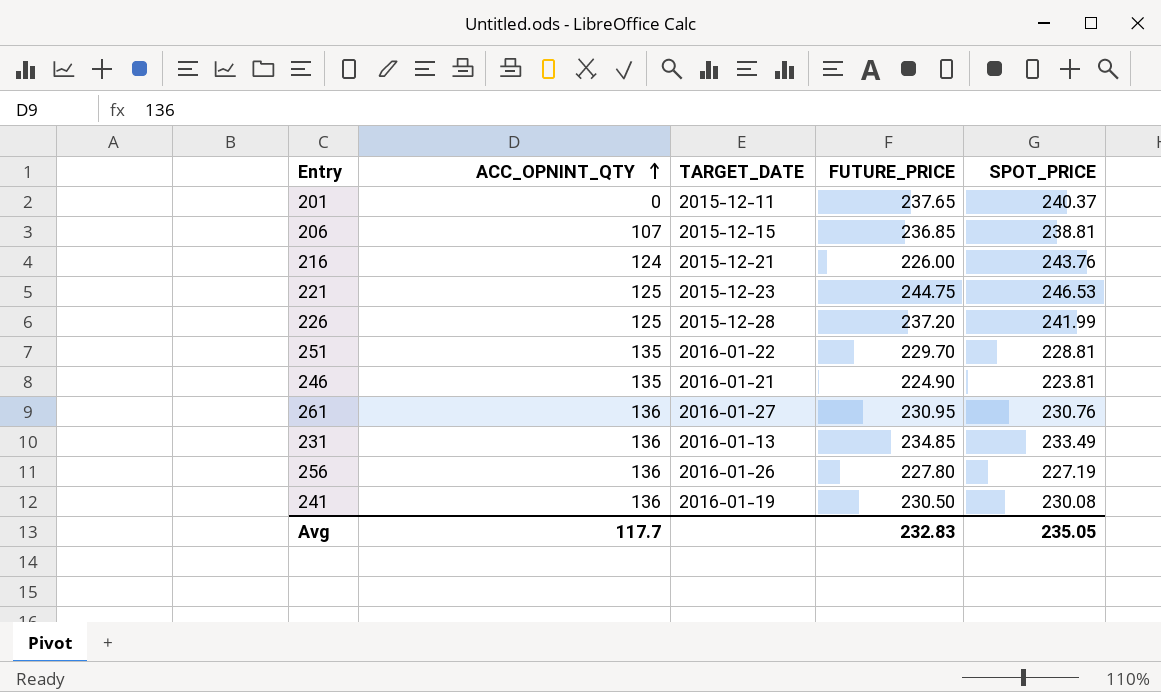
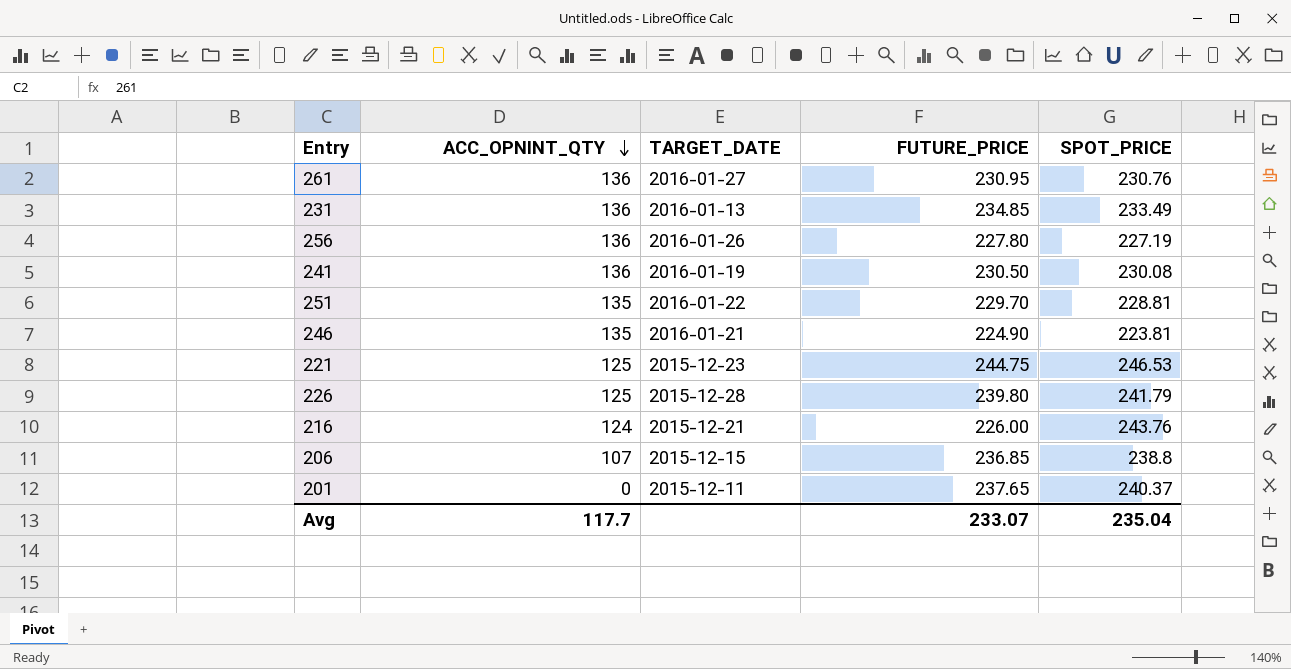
row order: ACC_OPNINT_QTY ascending -> ACC_OPNINT_QTY descending
226 | FUTURE_PRICE: 237.20 -> 239.80
226 | SPOT_PRICE: 241.99 -> 241.79
206 | SPOT_PRICE: 238.81 -> 238.8
Avg | FUTURE_PRICE: 232.83 -> 233.07
Avg | SPOT_PRICE: 235.05 -> 235.04

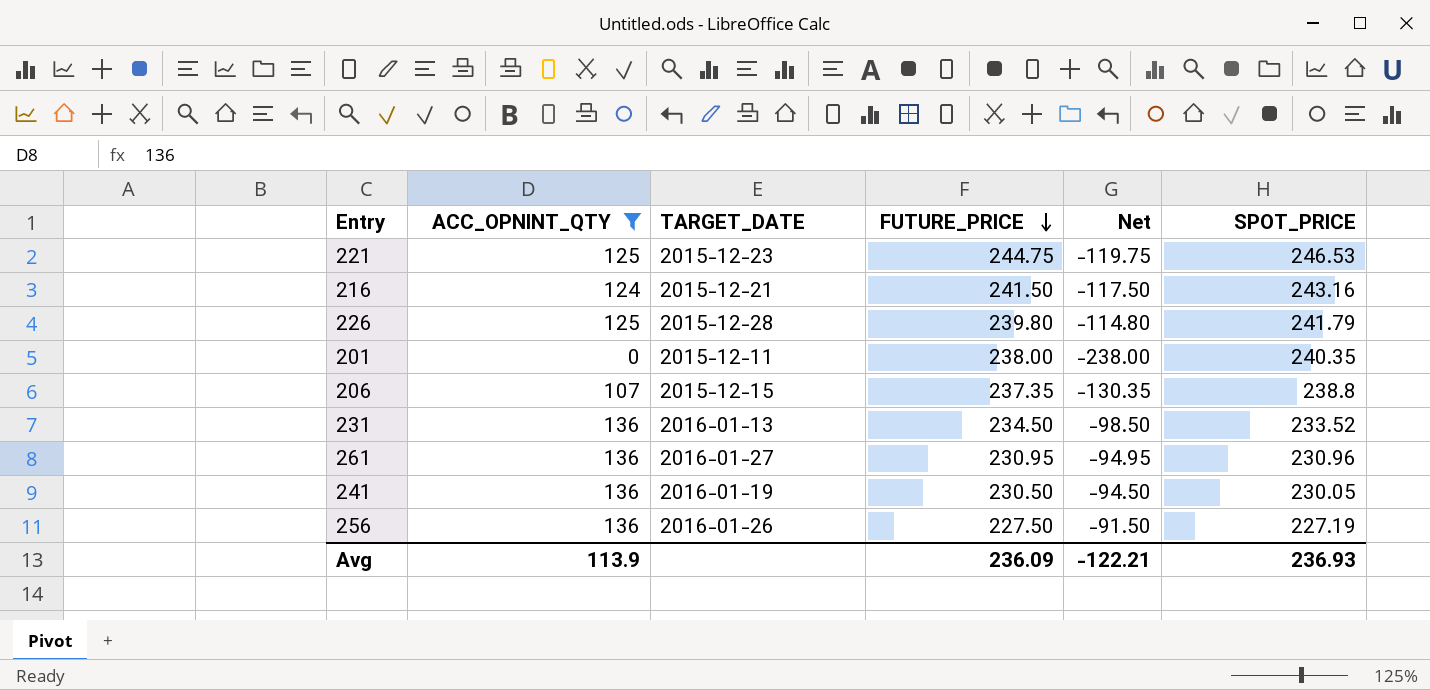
filter: none -> ACC_OPNINT_QTY != 135
row order: ACC_OPNINT_QTY descending -> FUTURE_PRICE descending
column Net | formula: none -> [ACC_OPNINT_QTY] - [FUTURE_PRICE]
216 | FUTURE_PRICE: 226.00 -> 241.50
216 | SPOT_PRICE: 243.76 -> 243.16
201 | FUTURE_PRICE: 237.65 -> 238.00
201 | SPOT_PRICE: 240.37 -> 240.35
206 | FUTURE_PRICE: 236.85 -> 237.35
231 | FUTURE_PRICE: 234.85 -> 234.50
231 | SPOT_PRICE: 233.49 -> 233.52
261 | SPOT_PRICE: 230.76 -> 230.96
241 | SPOT_PRICE: 230.08 -> 230.05
256 | FUTURE_PRICE: 227.80 -> 227.50
Avg | ACC_OPNINT_QTY: 117.7 -> 113.9
Avg | FUTURE_PRICE: 233.07 -> 236.09
Avg | SPOT_PRICE: 235.04 -> 236.93

